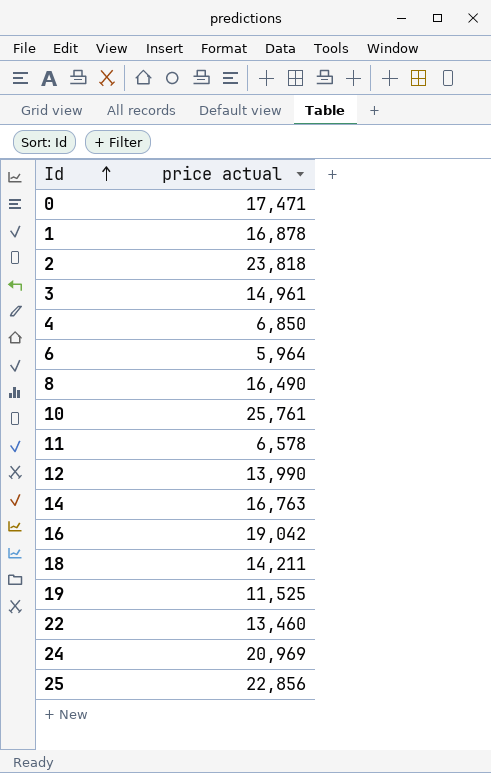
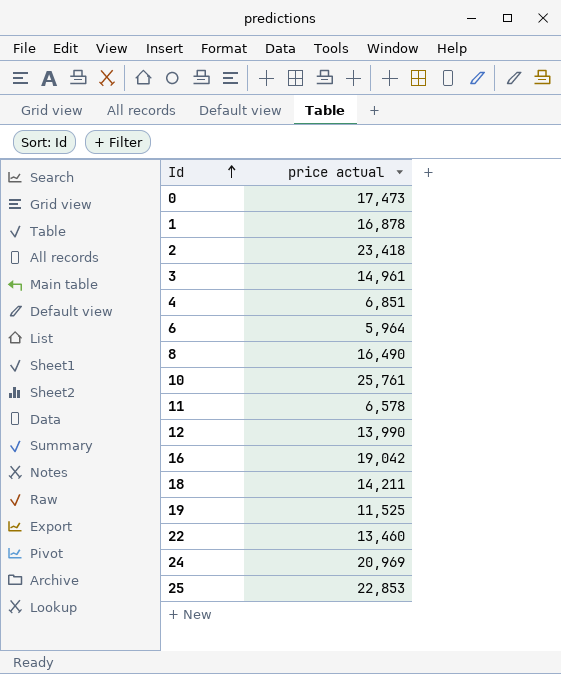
row 14: 16,763 -> none
0 | price actual: 17,471 -> 17,473
2 | price actual: 23,818 -> 23,418
4 | price actual: 6,850 -> 6,851
25 | price actual: 22,856 -> 22,853

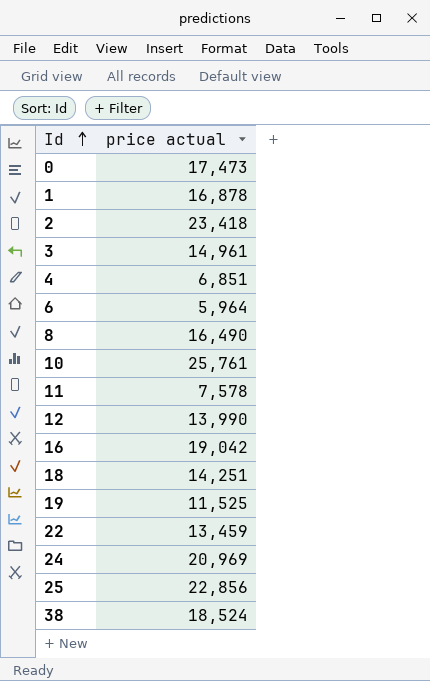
11 | price actual: 6,578 -> 7,578
18 | price actual: 14,211 -> 14,251
22 | price actual: 13,460 -> 13,459
25 | price actual: 22,853 -> 22,856
row 38: none -> 18,524

